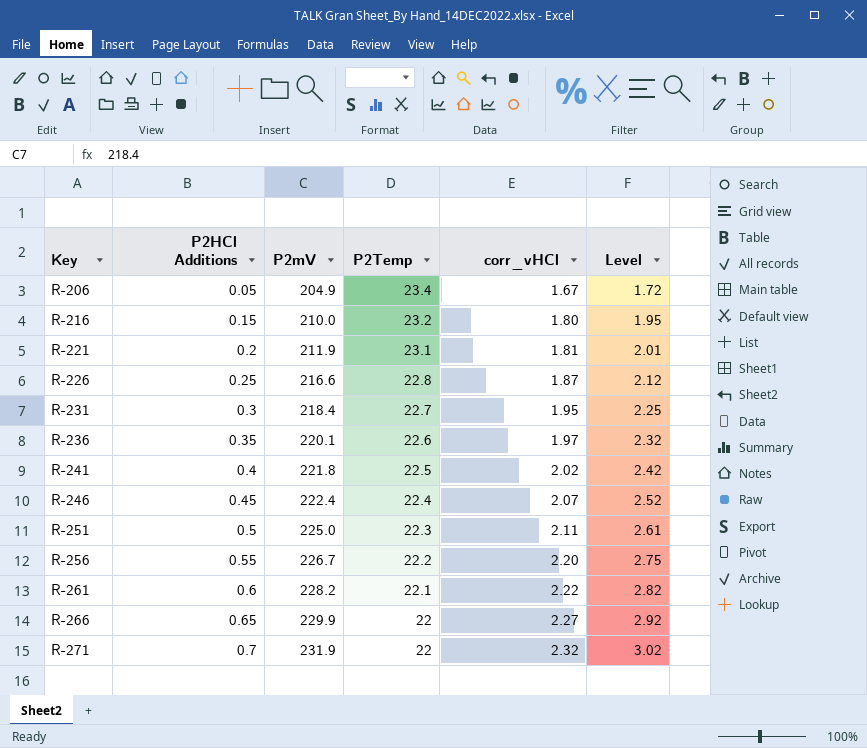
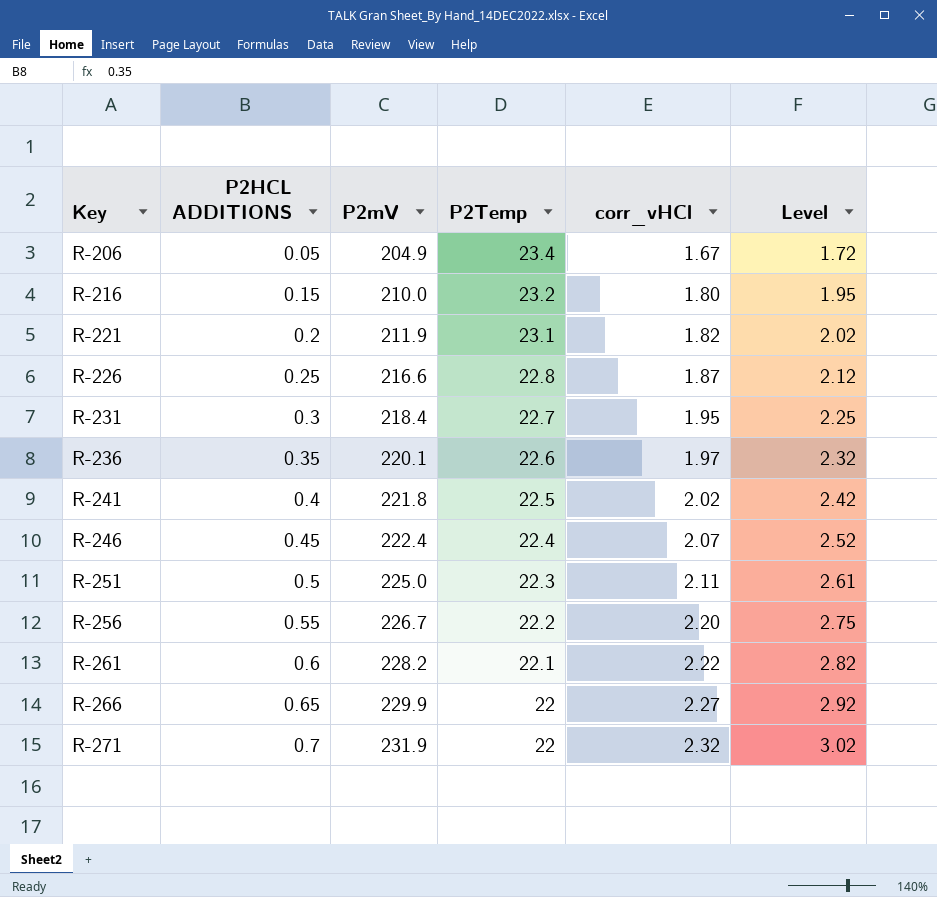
column name: P2HCl Additions -> P2HCL ADDITIONS
R-221 | corr_vHCl: 1.81 -> 1.82
R-221 | Level: 2.01 -> 2.02

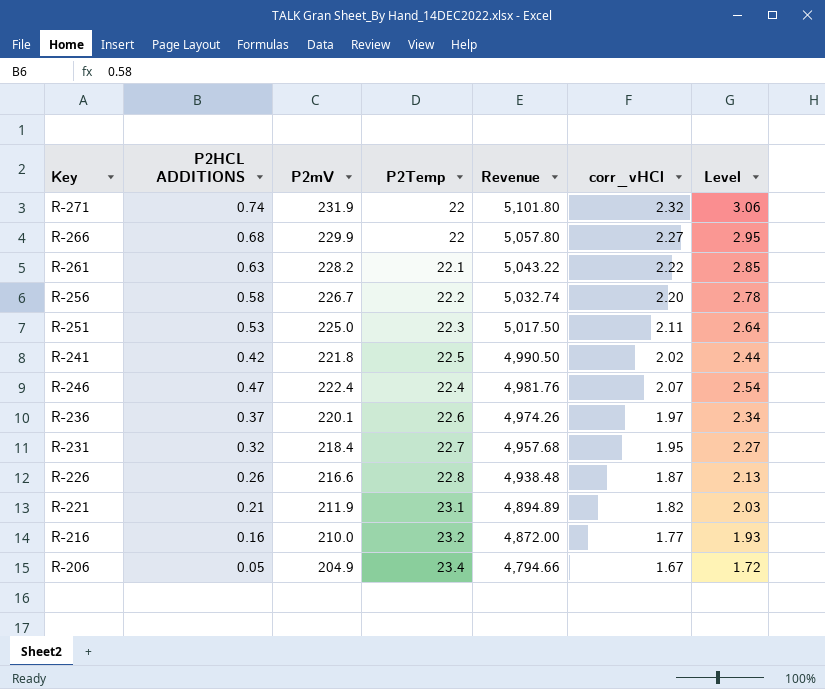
row order: Key ascending -> Revenue descending
column Revenue | formula: none -> [P2mV] * [P2Temp]
R-271 | P2HCL ADDITIONS: 0.7 -> 0.74
R-271 | Level: 3.02 -> 3.06
R-266 | P2HCL ADDITIONS: 0.65 -> 0.68
R-266 | Level: 2.92 -> 2.95
R-261 | P2HCL ADDITIONS: 0.6 -> 0.63
R-261 | Level: 2.82 -> 2.85
R-256 | P2HCL ADDITIONS: 0.55 -> 0.58
R-256 | Level: 2.75 -> 2.78
R-251 | P2HCL ADDITIONS: 0.5 -> 0.53
R-251 | Level: 2.61 -> 2.64
R-241 | P2HCL ADDITIONS: 0.4 -> 0.42
R-241 | Level: 2.42 -> 2.44
R-246 | P2HCL ADDITIONS: 0.45 -> 0.47
R-246 | Level: 2.52 -> 2.54
R-236 | P2HCL ADDITIONS: 0.35 -> 0.37
R-236 | Level: 2.32 -> 2.34
R-231 | P2HCL ADDITIONS: 0.3 -> 0.32
R-231 | Level: 2.25 -> 2.27
R-226 | P2HCL ADDITIONS: 0.25 -> 0.26
R-226 | Level: 2.12 -> 2.13
R-221 | P2HCL ADDITIONS: 0.2 -> 0.21
R-221 | Level: 2.02 -> 2.03
R-216 | P2HCL ADDITIONS: 0.15 -> 0.16
R-216 | corr_vHCl: 1.80 -> 1.77
R-216 | Level: 1.95 -> 1.93

